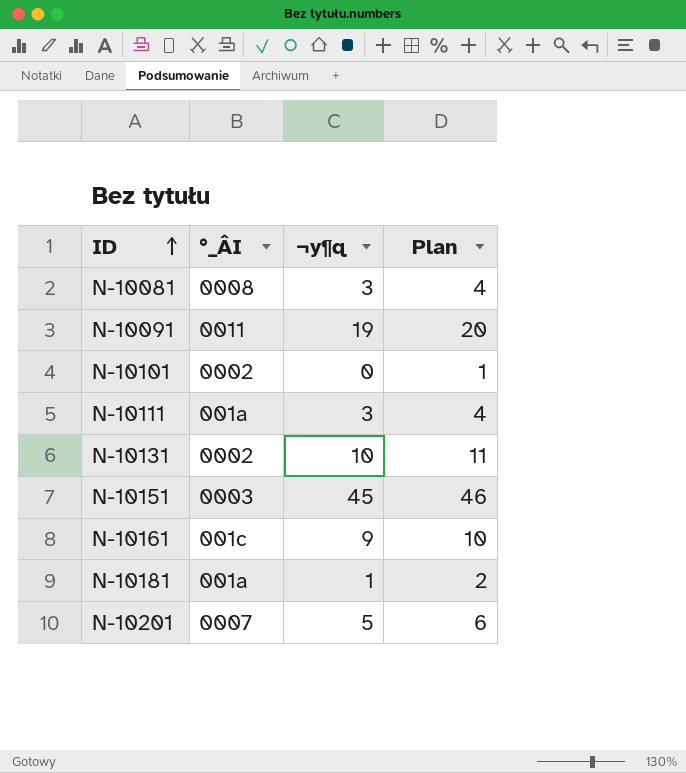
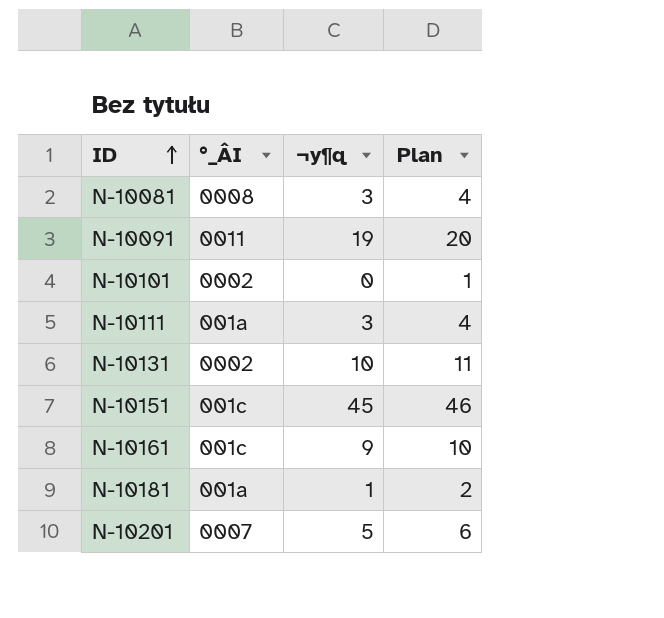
N-10151 | °_ÂI: 0003 -> 001c

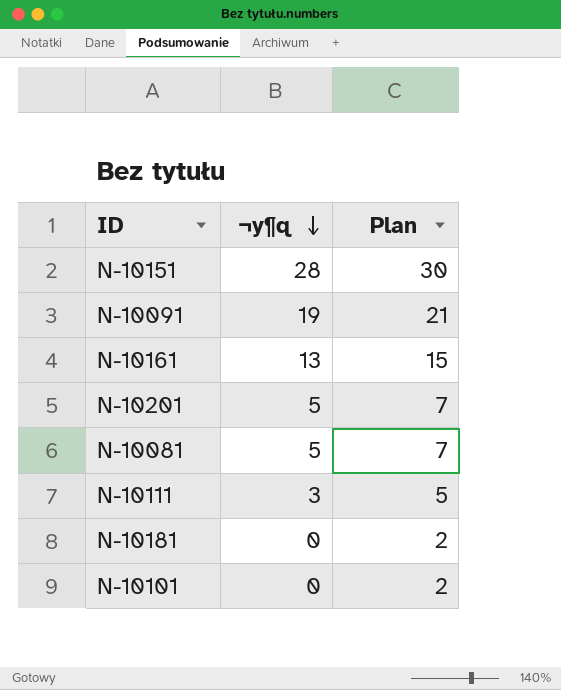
row order: ID ascending -> ¬y¶q descending
column °_ÂI | position: 2 -> none
column Plan | formula: [¬y¶q] + 1 -> [¬y¶q] + 2
row N-10131: 0002 | 10 | 11 -> none
N-10151 | ¬y¶q: 45 -> 28
N-10161 | ¬y¶q: 9 -> 13
N-10081 | ¬y¶q: 3 -> 5
N-10181 | ¬y¶q: 1 -> 0

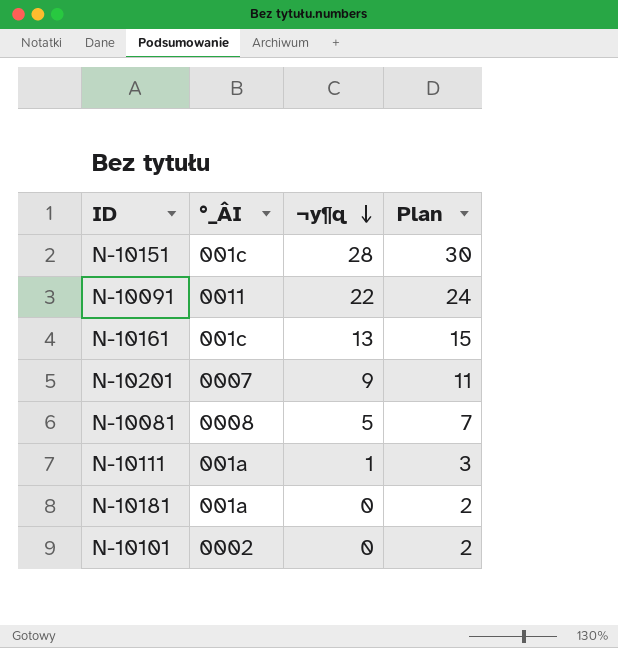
column °_ÂI | position: none -> 2
N-10091 | ¬y¶q: 19 -> 22
N-10091 | Plan: 21 -> 24
N-10201 | ¬y¶q: 5 -> 9
N-10201 | Plan: 7 -> 11
N-10111 | ¬y¶q: 3 -> 1
N-10111 | Plan: 5 -> 3

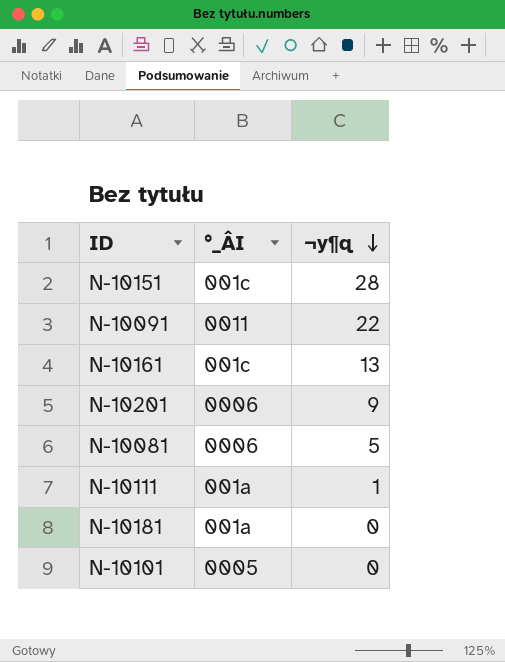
column Plan | formula: [¬y¶q] + 2 -> none
N-10201 | °_ÂI: 0007 -> 0006
N-10081 | °_ÂI: 0008 -> 0006
N-10101 | °_ÂI: 0002 -> 0005

